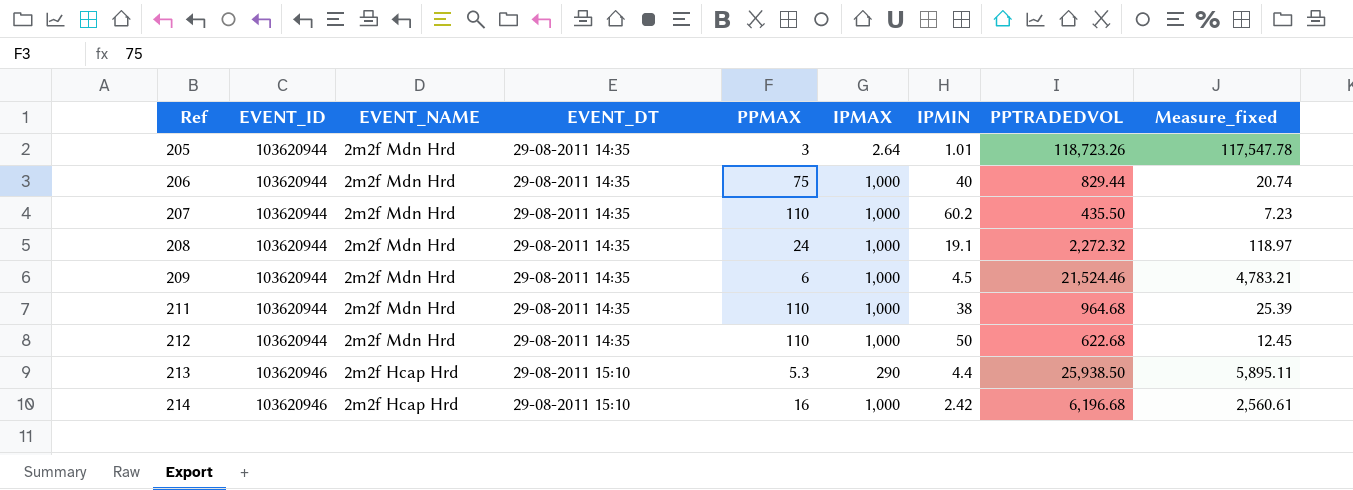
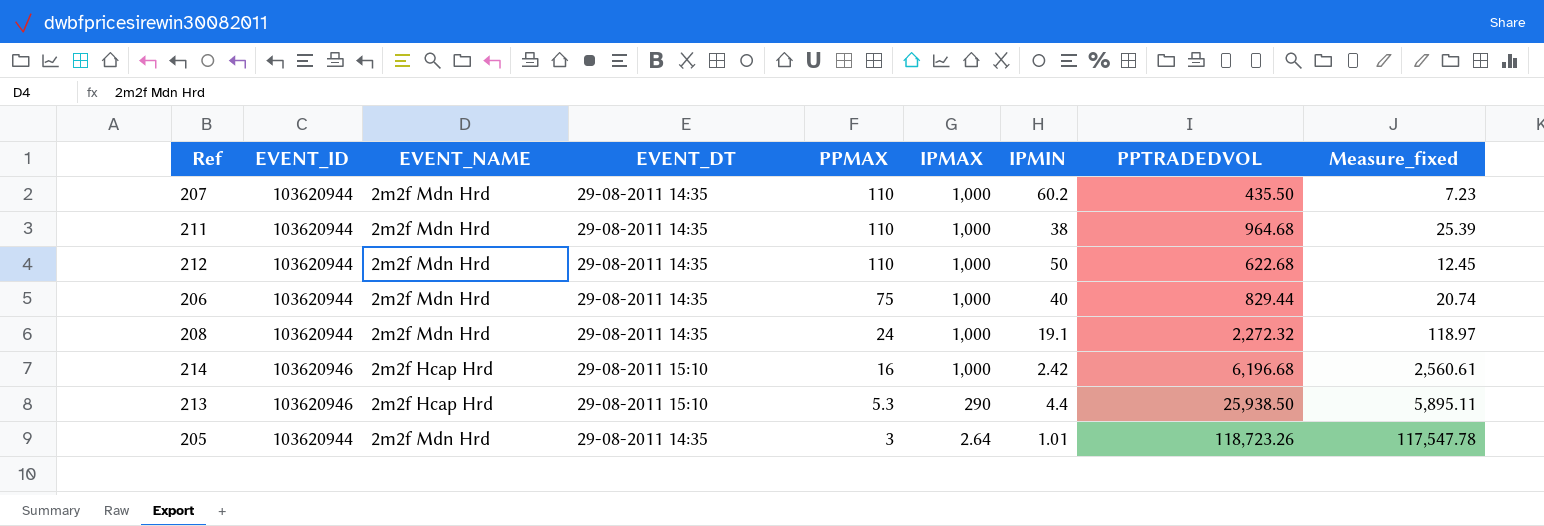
row order: Ref ascending -> PPMAX descending
row 209: 103620944 | 2m2f Mdn Hrd | 29-08-2011 14:35 | 6 | 1,000 | 4.5 | 21,524.46 | 4,783.21 -> none

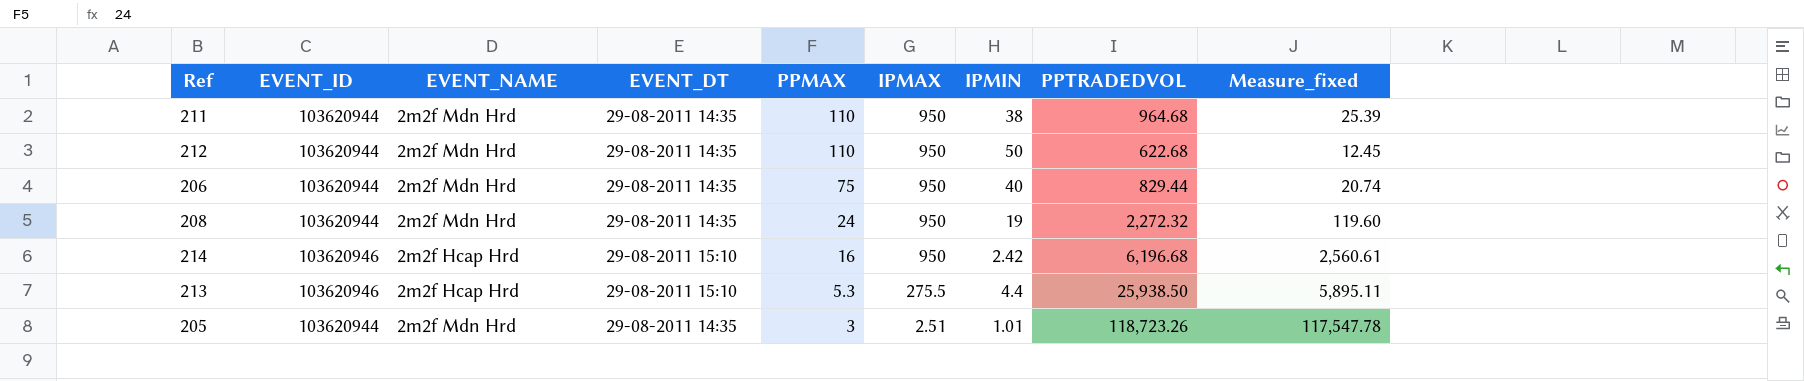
row 207: 103620944 | 2m2f Mdn Hrd | 29-08-2011 14:35 | 110 | 1,000 | 60.2 | 435.50 | 7.23 -> none
211 | IPMAX: 1,000 -> 950
212 | IPMAX: 1,000 -> 950
206 | IPMAX: 1,000 -> 950
208 | IPMAX: 1,000 -> 950
208 | IPMIN: 19.1 -> 19
208 | Measure_fixed: 118.97 -> 119.60
214 | IPMAX: 1,000 -> 950
213 | IPMAX: 290 -> 275.5
205 | IPMAX: 2.64 -> 2.51

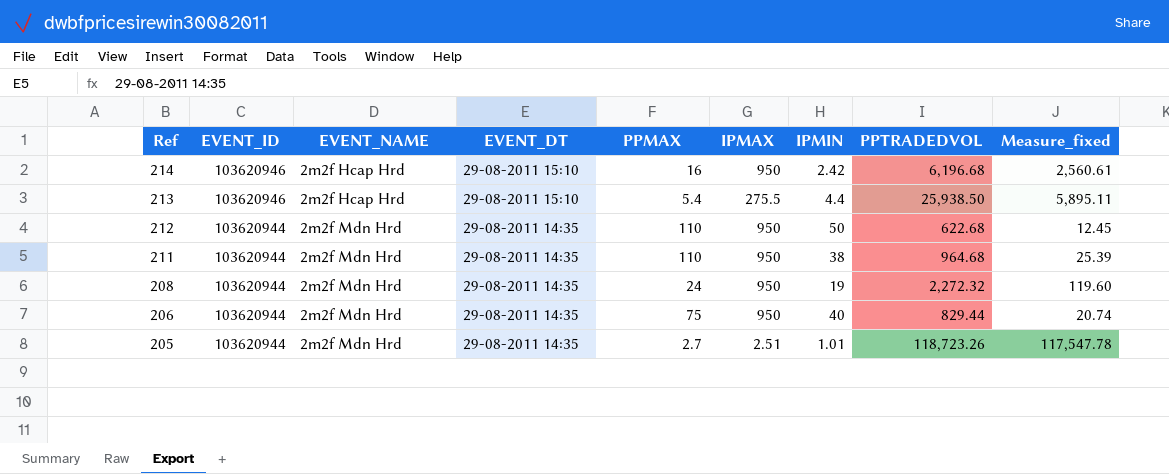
row order: PPMAX descending -> Ref descending
213 | PPMAX: 5.3 -> 5.4
205 | PPMAX: 3 -> 2.7

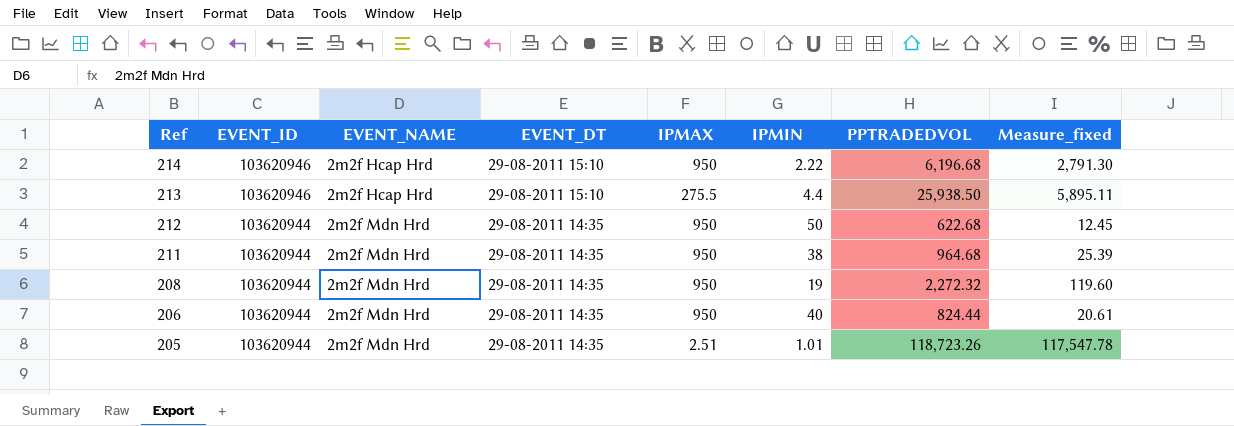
column PPMAX | position: 5 -> none
214 | IPMIN: 2.42 -> 2.22
214 | Measure_fixed: 2,560.61 -> 2,791.30
206 | PPTRADEDVOL: 829.44 -> 824.44
206 | Measure_fixed: 20.74 -> 20.61

